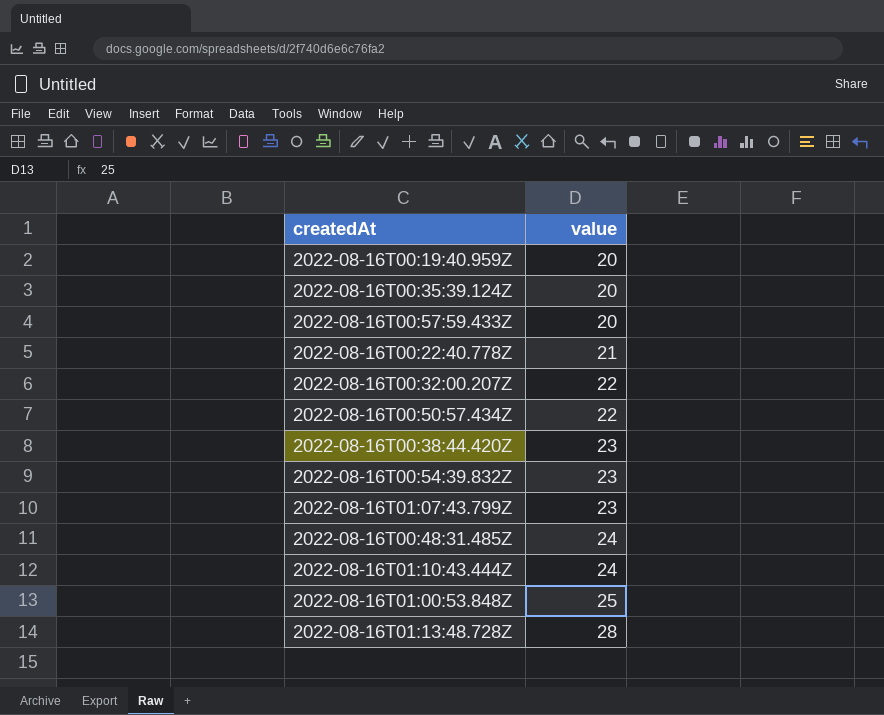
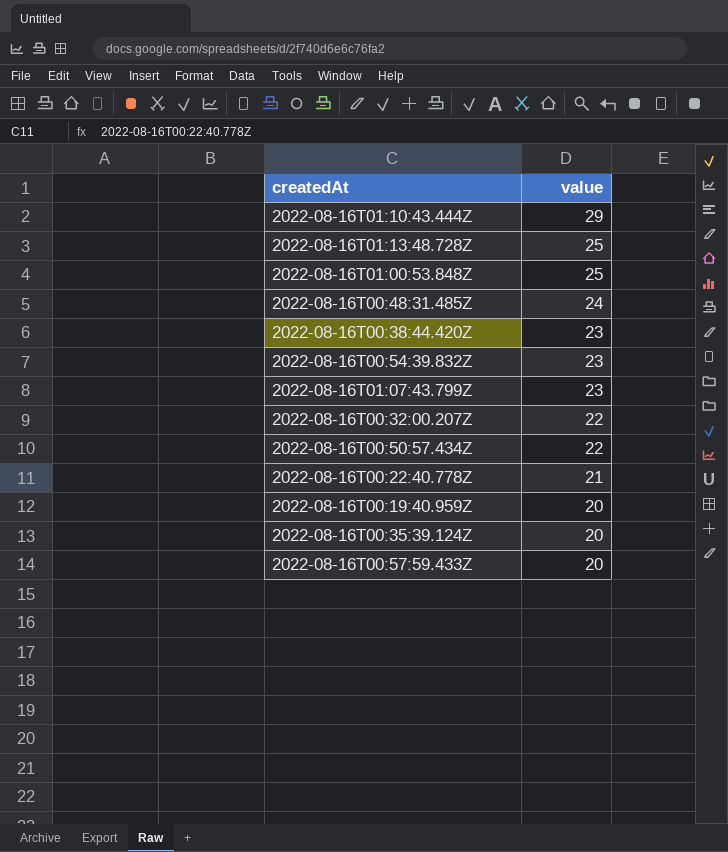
row order: value ascending -> value descending
2022-08-16T01:10:43.444Z | value: 24 -> 29
2022-08-16T01:13:48.728Z | value: 28 -> 25

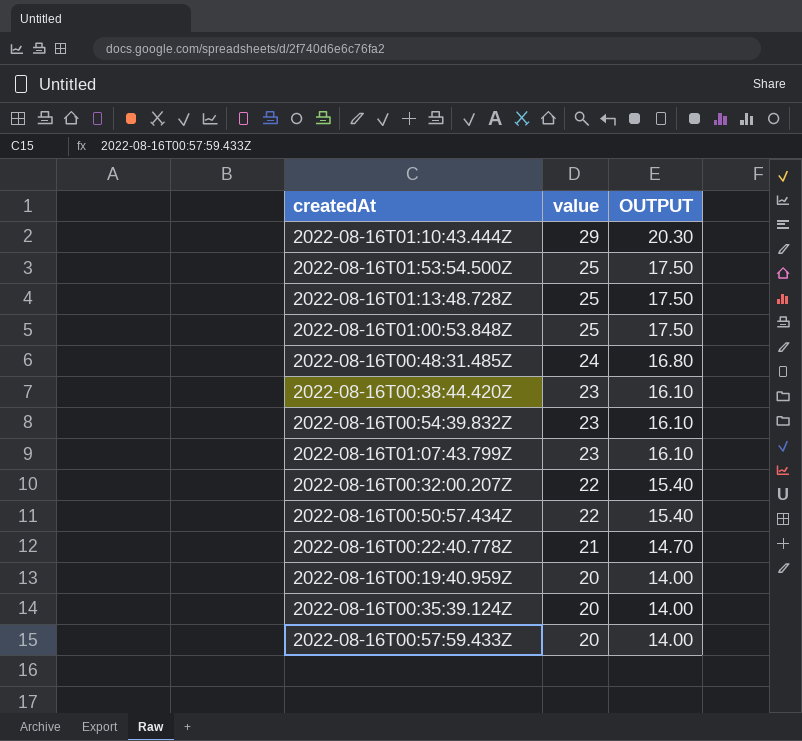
column OUTPUT | formula: none -> [value] * 0.7
row 2022-08-16T01:53:54.500Z: none -> 25 | 17.50

